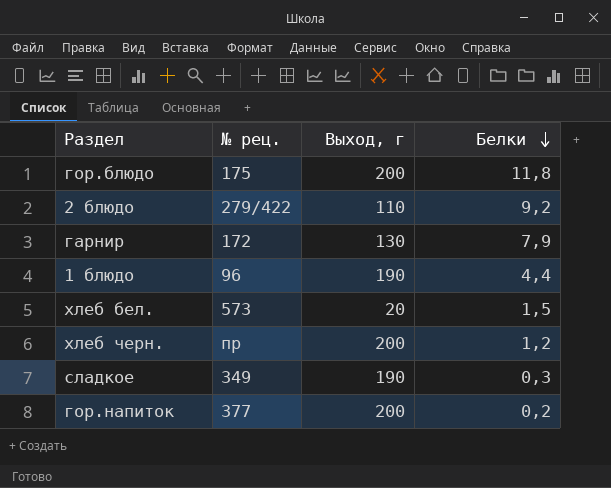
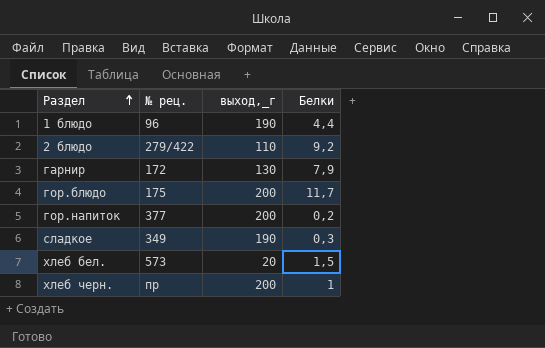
row order: Белки descending -> Раздел ascending
column name: Выход, г -> выход,_г
гор.блюдо | Белки: 11,8 -> 11,7
хлеб черн. | Белки: 1,2 -> 1

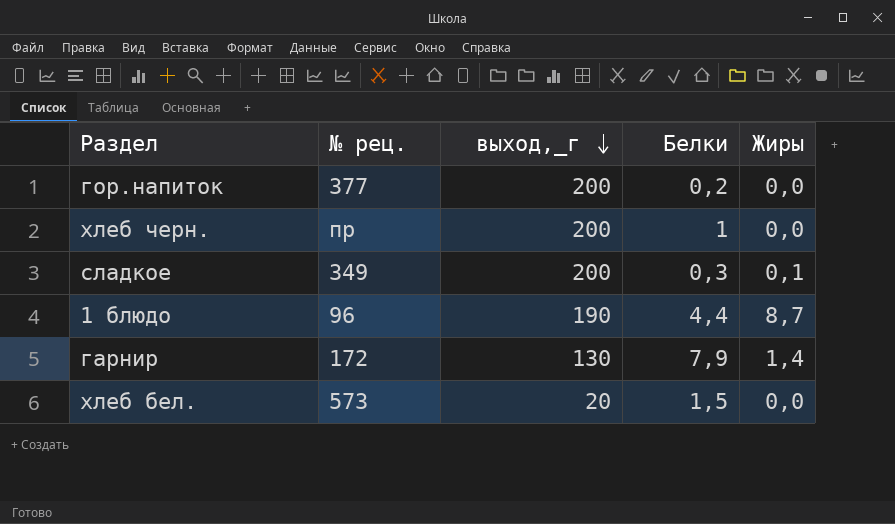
row order: Раздел ascending -> выход,_г descending
column Жиры | position: none -> 5
row 2 блюдо: 279/422 | 110 | 9,2 -> none
row гор.блюдо: 175 | 200 | 11,7 -> none
сладкое | выход,_г: 190 -> 200

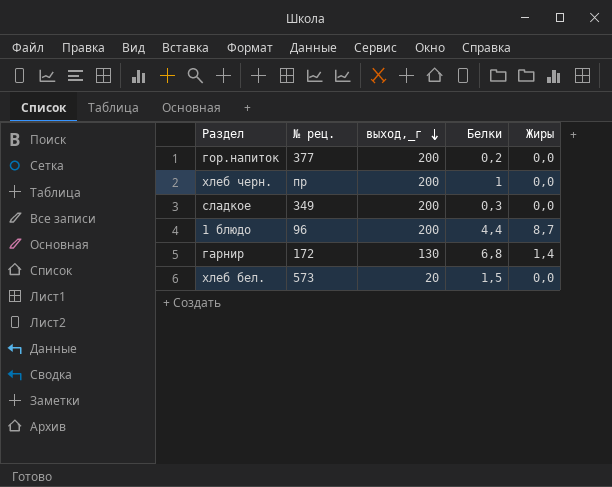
сладкое | Жиры: 0,1 -> 0,0
1 блюдо | выход,_г: 190 -> 200
гарнир | Белки: 7,9 -> 6,8

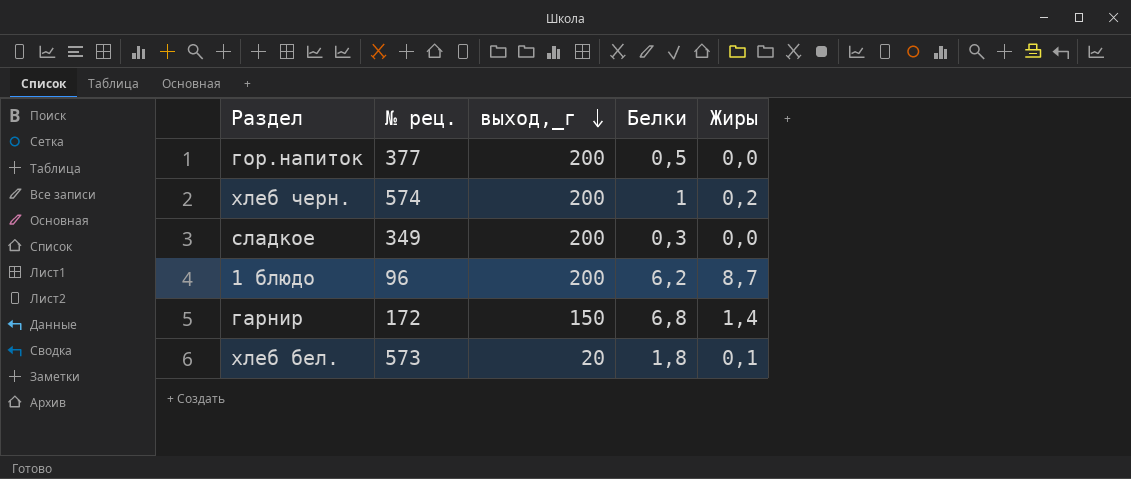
гор.напиток | Белки: 0,2 -> 0,5
хлеб черн. | № рец.: пр -> 574
хлеб черн. | Жиры: 0,0 -> 0,2
1 блюдо | Белки: 4,4 -> 6,2
гарнир | выход,_г: 130 -> 150
хлеб бел. | Белки: 1,5 -> 1,8
хлеб бел. | Жиры: 0,0 -> 0,1

